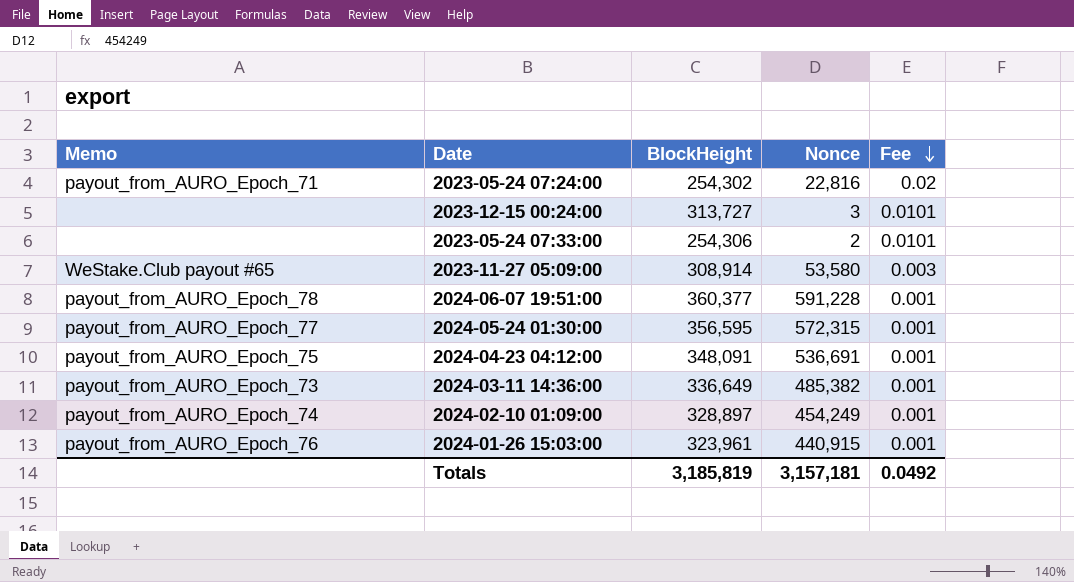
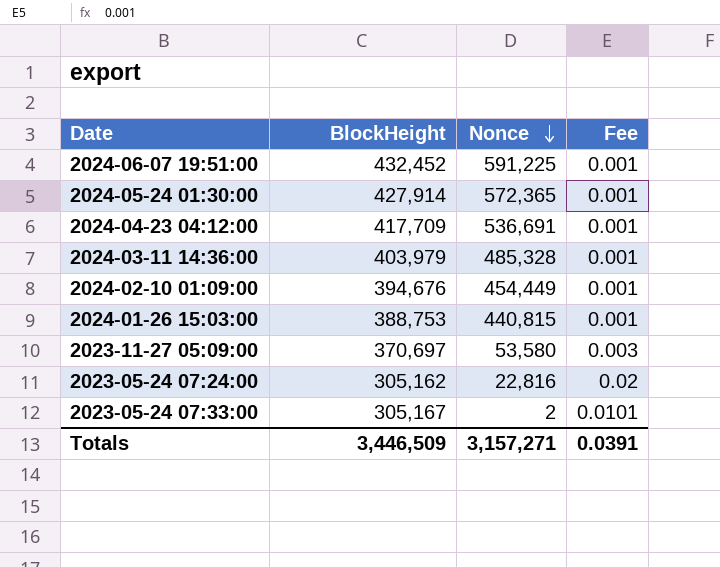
row order: Fee descending -> Nonce descending
column Memo | position: 1 -> none
row 2023-12-15 00:24:00: none | 313,727 | 3 | 0.0101 -> none
2024-06-07 19:51:00 | BlockHeight: 360,377 -> 432,452
2024-06-07 19:51:00 | Nonce: 591,228 -> 591,225
2024-05-24 01:30:00 | BlockHeight: 356,595 -> 427,914
2024-05-24 01:30:00 | Nonce: 572,315 -> 572,365
2024-04-23 04:12:00 | BlockHeight: 348,091 -> 417,709
2024-03-11 14:36:00 | BlockHeight: 336,649 -> 403,979
2024-03-11 14:36:00 | Nonce: 485,382 -> 485,328
2024-02-10 01:09:00 | BlockHeight: 328,897 -> 394,676
2024-02-10 01:09:00 | Nonce: 454,249 -> 454,449
2024-01-26 15:03:00 | BlockHeight: 323,961 -> 388,753
2024-01-26 15:03:00 | Nonce: 440,915 -> 440,815
2023-11-27 05:09:00 | BlockHeight: 308,914 -> 370,697
2023-05-24 07:24:00 | BlockHeight: 254,302 -> 305,162
2023-05-24 07:33:00 | BlockHeight: 254,306 -> 305,167
Totals | BlockHeight: 3,185,819 -> 3,446,509
Totals | Nonce: 3,157,181 -> 3,157,271
Totals | Fee: 0.0492 -> 0.0391

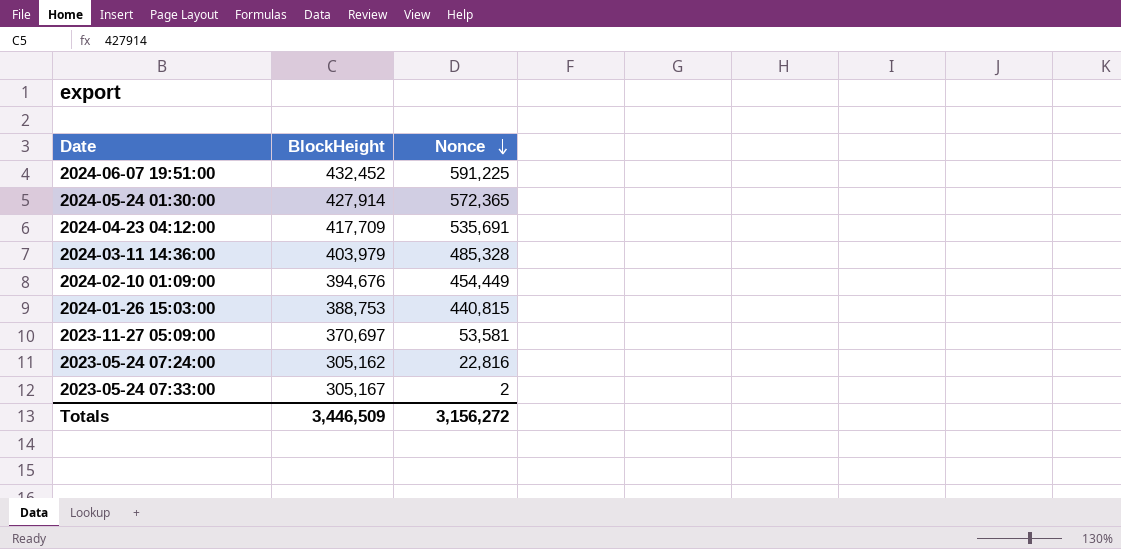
column Fee | position: 4 -> none
2024-04-23 04:12:00 | Nonce: 536,691 -> 535,691
2023-11-27 05:09:00 | Nonce: 53,580 -> 53,581
Totals | Nonce: 3,157,271 -> 3,156,272

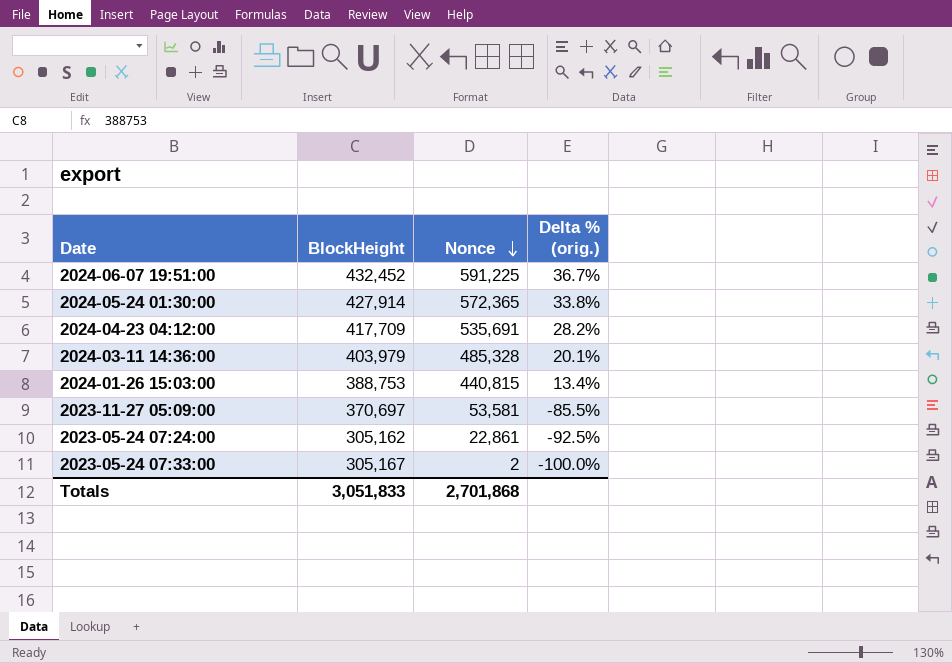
column Delta % (orig.) | formula: none -> ([Nonce] - [BlockHeight]) / [BlockHeight]
row 2024-02-10 01:09:00: 394,676 | 454,449 -> none
2023-05-24 07:24:00 | Nonce: 22,816 -> 22,861
Totals | BlockHeight: 3,446,509 -> 3,051,833
Totals | Nonce: 3,156,272 -> 2,701,868

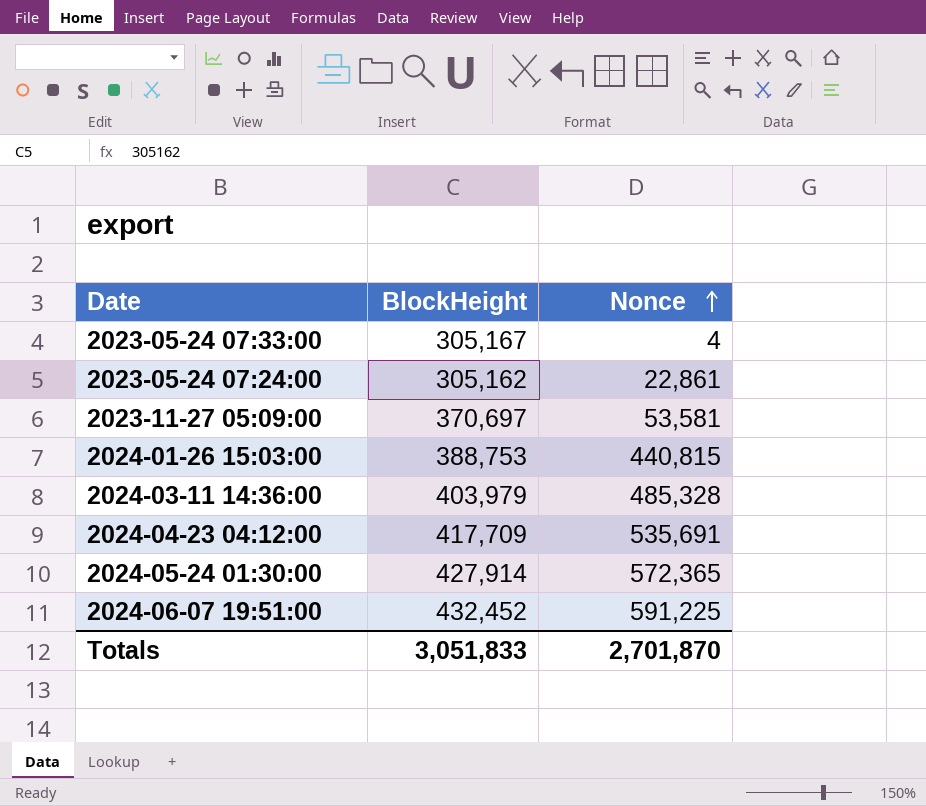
row order: Nonce descending -> Nonce ascending
column Delta % (orig.) | formula: ([Nonce] - [BlockHeight]) / [BlockHeight] -> none
2023-05-24 07:33:00 | Nonce: 2 -> 4
Totals | Nonce: 2,701,868 -> 2,701,870

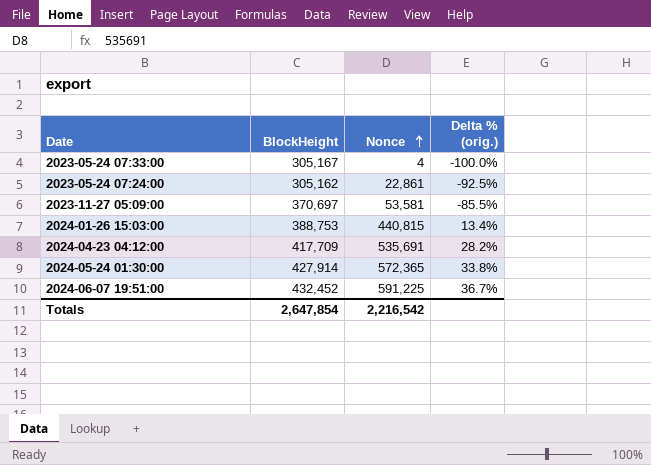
column Delta % (orig.) | formula: none -> ([Nonce] - [BlockHeight]) / [BlockHeight]
row 2024-03-11 14:36:00: 403,979 | 485,328 -> none
Totals | BlockHeight: 3,051,833 -> 2,647,854
Totals | Nonce: 2,701,870 -> 2,216,542

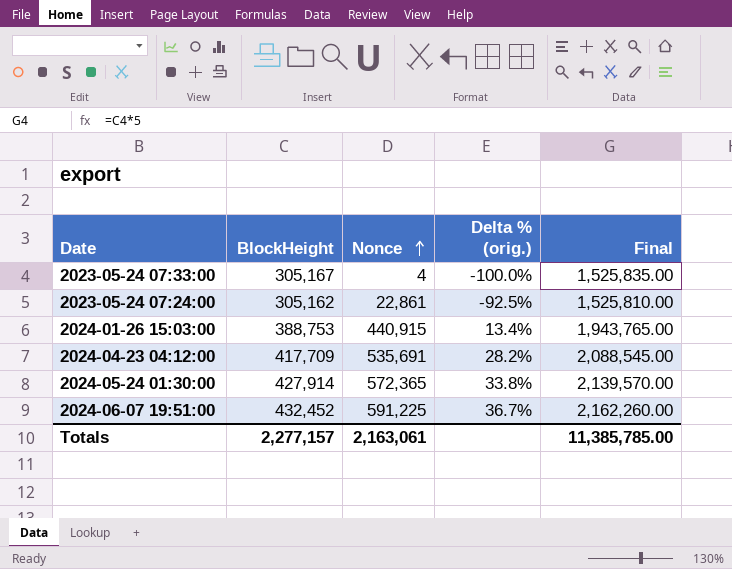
column Final | formula: none -> [BlockHeight] * 5
row 2023-11-27 05:09:00: 370,697 | 53,581 | -85.5% -> none
2024-01-26 15:03:00 | Nonce: 440,815 -> 440,915
Totals | BlockHeight: 2,647,854 -> 2,277,157
Totals | Nonce: 2,216,542 -> 2,163,061

